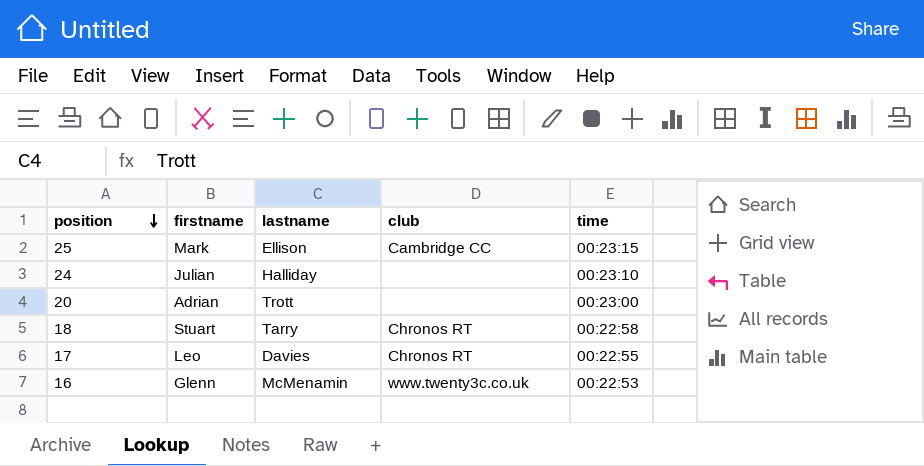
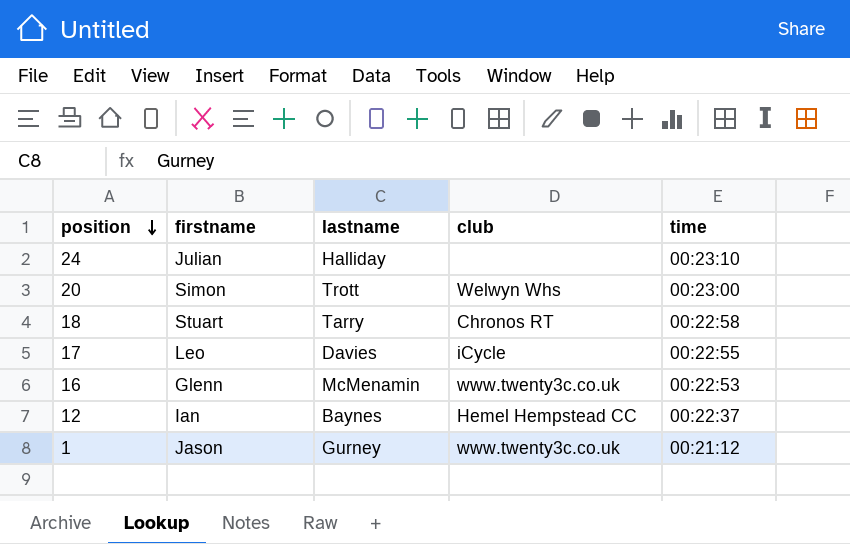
row 25: Mark | Ellison | Cambridge CC | 00:23:15 -> none
20 | firstname: Adrian -> Simon
20 | club: none -> Welwyn Whs
17 | club: Chronos RT -> iCycle
row 12: none -> Ian | Baynes | Hemel Hempstead CC | 00:22:37
row 1: none -> Jason | Gurney | www.twenty3c.co.uk | 00:21:12

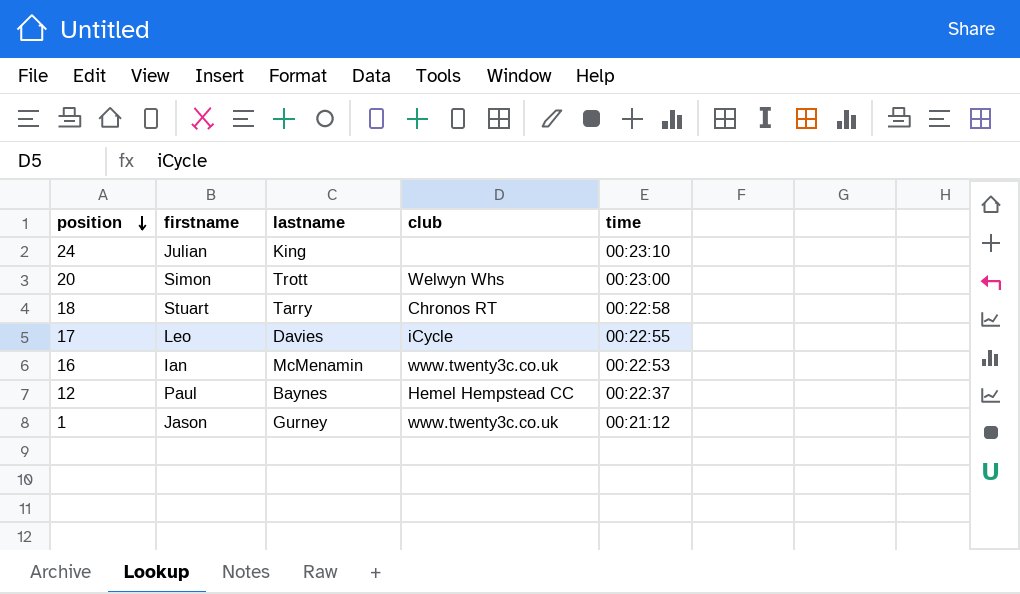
24 | lastname: Halliday -> King
16 | firstname: Glenn -> Ian
12 | firstname: Ian -> Paul

